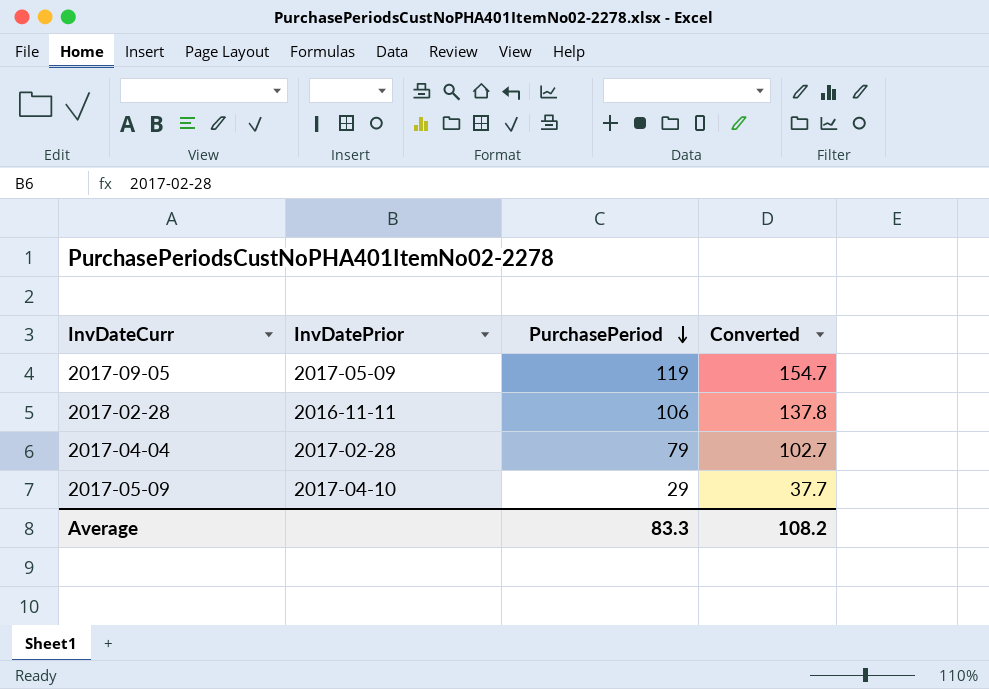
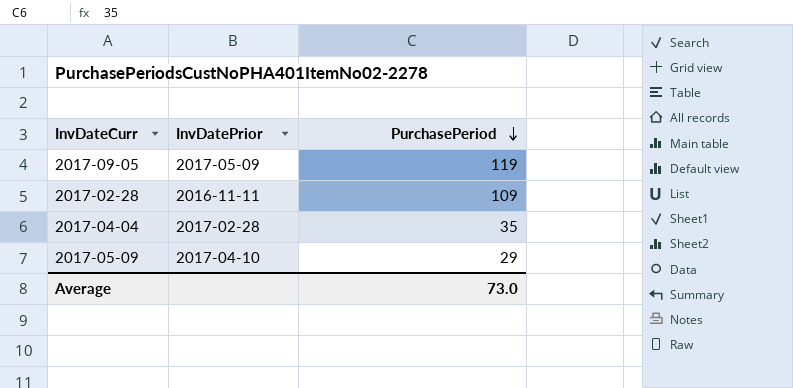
column Converted | formula: [PurchasePeriod] * 1.3 -> none
2017-02-28 | PurchasePeriod: 106 -> 109
2017-04-04 | PurchasePeriod: 79 -> 35
Average | PurchasePeriod: 83.3 -> 73.0

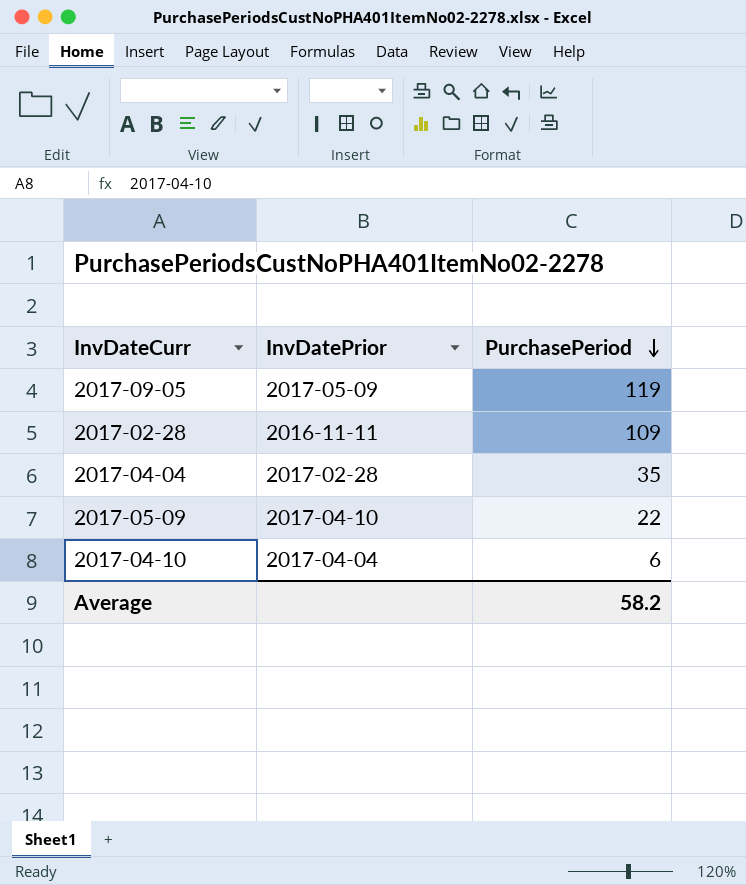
2017-05-09 | PurchasePeriod: 29 -> 22
row 2017-04-10: none -> 2017-04-04 | 6
Average | PurchasePeriod: 73.0 -> 58.2

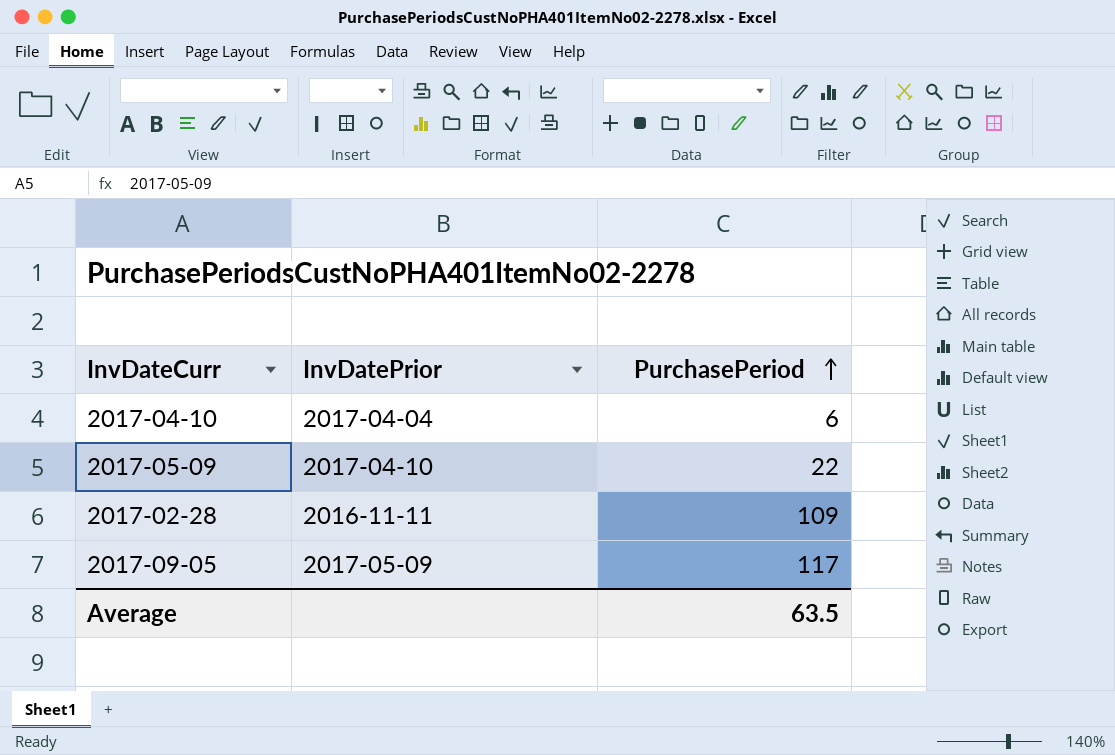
row order: PurchasePeriod descending -> PurchasePeriod ascending
row 2017-04-04: 2017-02-28 | 35 -> none
2017-09-05 | PurchasePeriod: 119 -> 117
Average | PurchasePeriod: 58.2 -> 63.5

